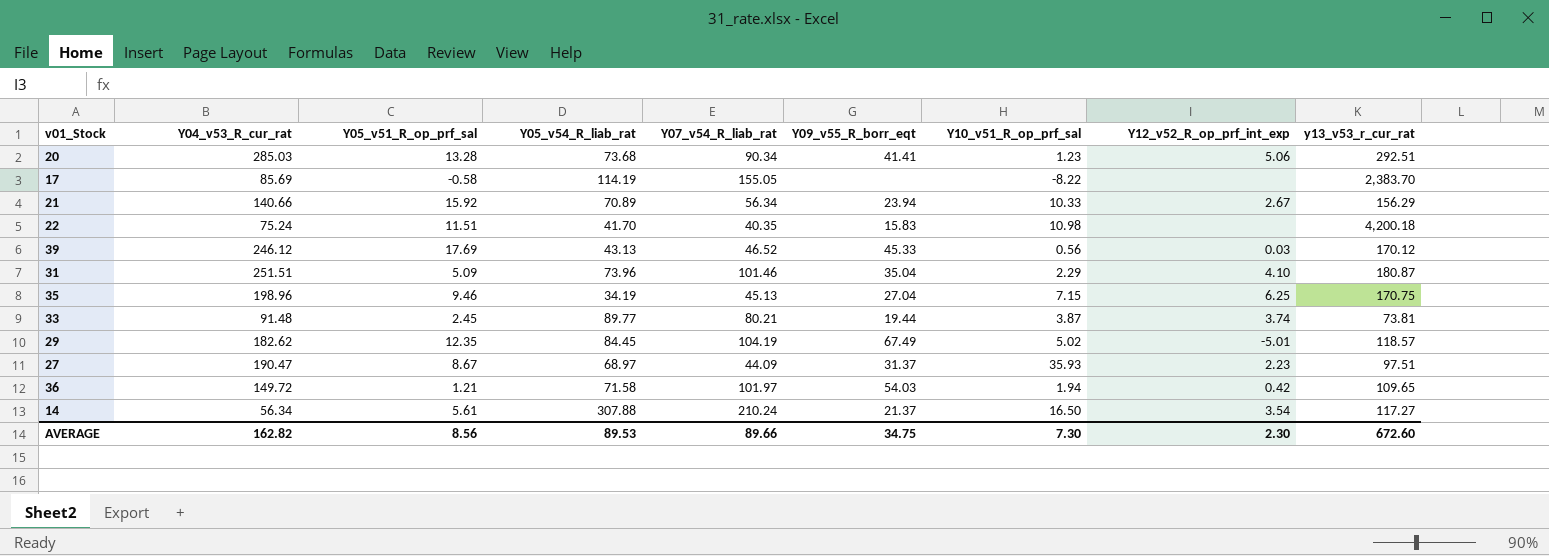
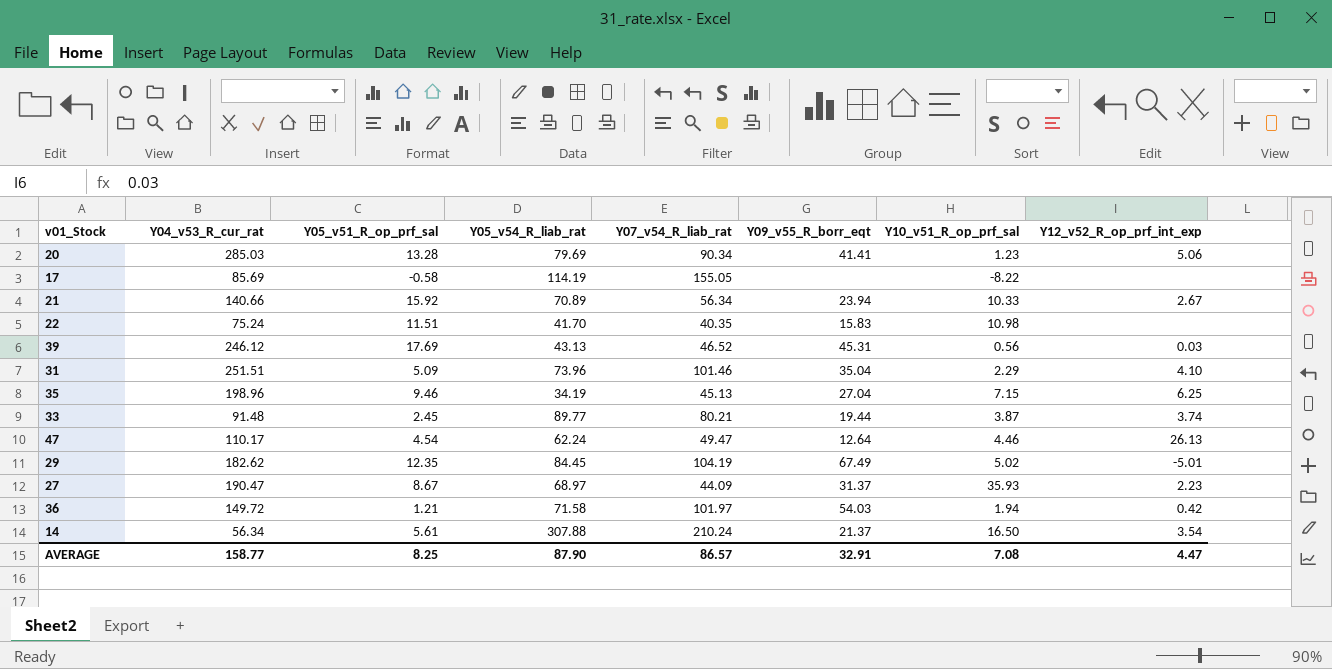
column y13_v53_r_cur_rat | position: 9 -> none
20 | Y05_v54_R_liab_rat: 73.68 -> 79.69
39 | Y09_v55_R_borr_eqt: 45.33 -> 45.31
row 47: none -> 110.17 | 4.54 | 62.24 | 49.47 | 12.64 | 4.46 | 26.13
AVERAGE | Y04_v53_R_cur_rat: 162.82 -> 158.77
AVERAGE | Y05_v51_R_op_prf_sal: 8.56 -> 8.25
AVERAGE | Y05_v54_R_liab_rat: 89.53 -> 87.90
AVERAGE | Y07_v54_R_liab_rat: 89.66 -> 86.57
AVERAGE | Y09_v55_R_borr_eqt: 34.75 -> 32.91
AVERAGE | Y10_v51_R_op_prf_sal: 7.30 -> 7.08
AVERAGE | Y12_v52_R_op_prf_int_exp: 2.30 -> 4.47

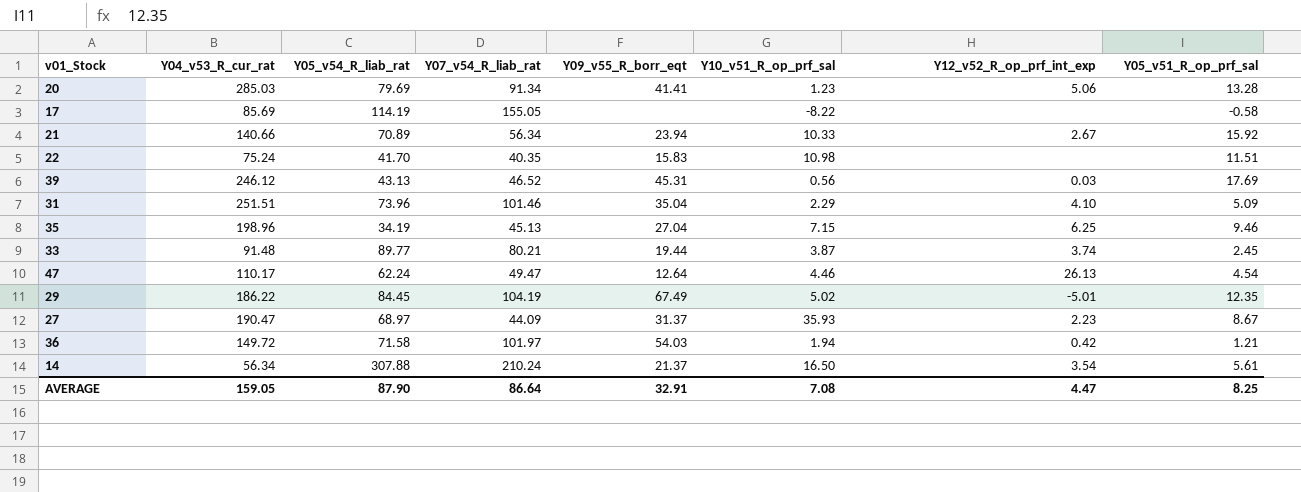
column Y05_v51_R_op_prf_sal | position: 3 -> 8
20 | Y07_v54_R_liab_rat: 90.34 -> 91.34
29 | Y04_v53_R_cur_rat: 182.62 -> 186.22
AVERAGE | Y04_v53_R_cur_rat: 158.77 -> 159.05
AVERAGE | Y07_v54_R_liab_rat: 86.57 -> 86.64

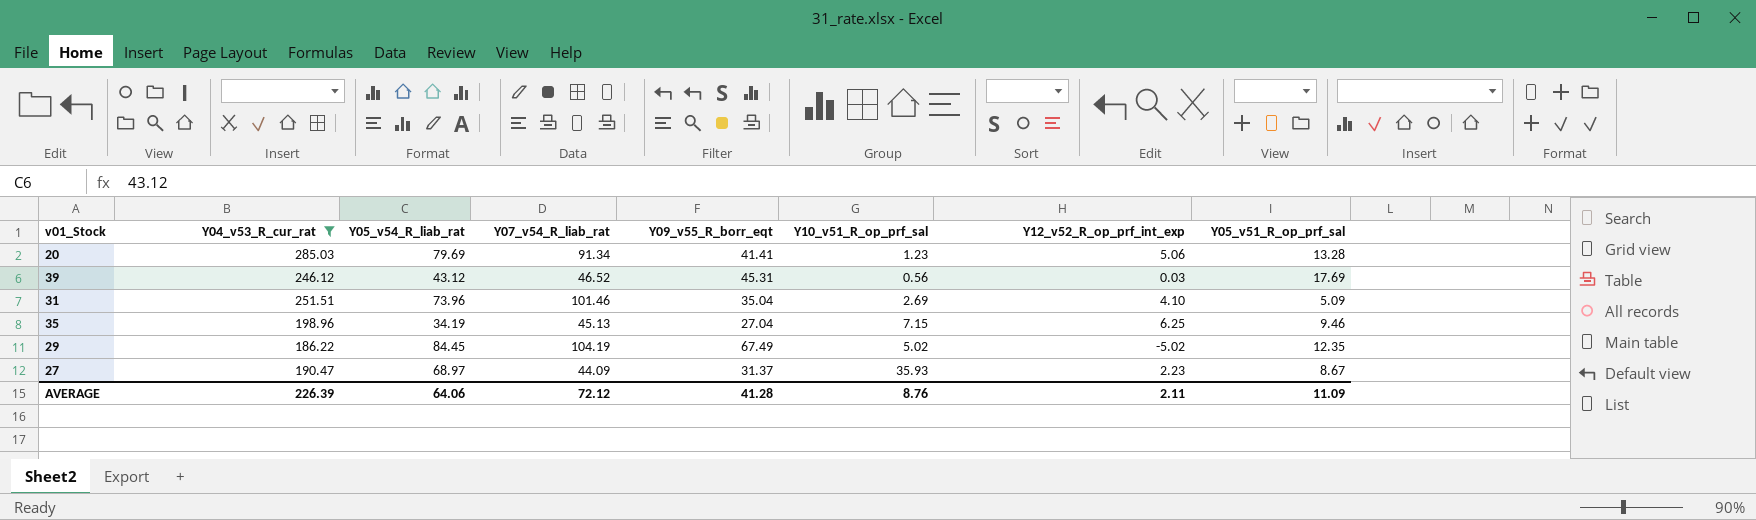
filter: none -> Y04_v53_R_cur_rat >= 186.22
39 | Y05_v54_R_liab_rat: 43.13 -> 43.12
31 | Y10_v51_R_op_prf_sal: 2.29 -> 2.69
29 | Y12_v52_R_op_prf_int_exp: -5.01 -> -5.02
AVERAGE | Y04_v53_R_cur_rat: 159.05 -> 226.39
AVERAGE | Y05_v54_R_liab_rat: 87.90 -> 64.06
AVERAGE | Y07_v54_R_liab_rat: 86.64 -> 72.12
AVERAGE | Y09_v55_R_borr_eqt: 32.91 -> 41.28
AVERAGE | Y10_v51_R_op_prf_sal: 7.08 -> 8.76
AVERAGE | Y12_v52_R_op_prf_int_exp: 4.47 -> 2.11
AVERAGE | Y05_v51_R_op_prf_sal: 8.25 -> 11.09

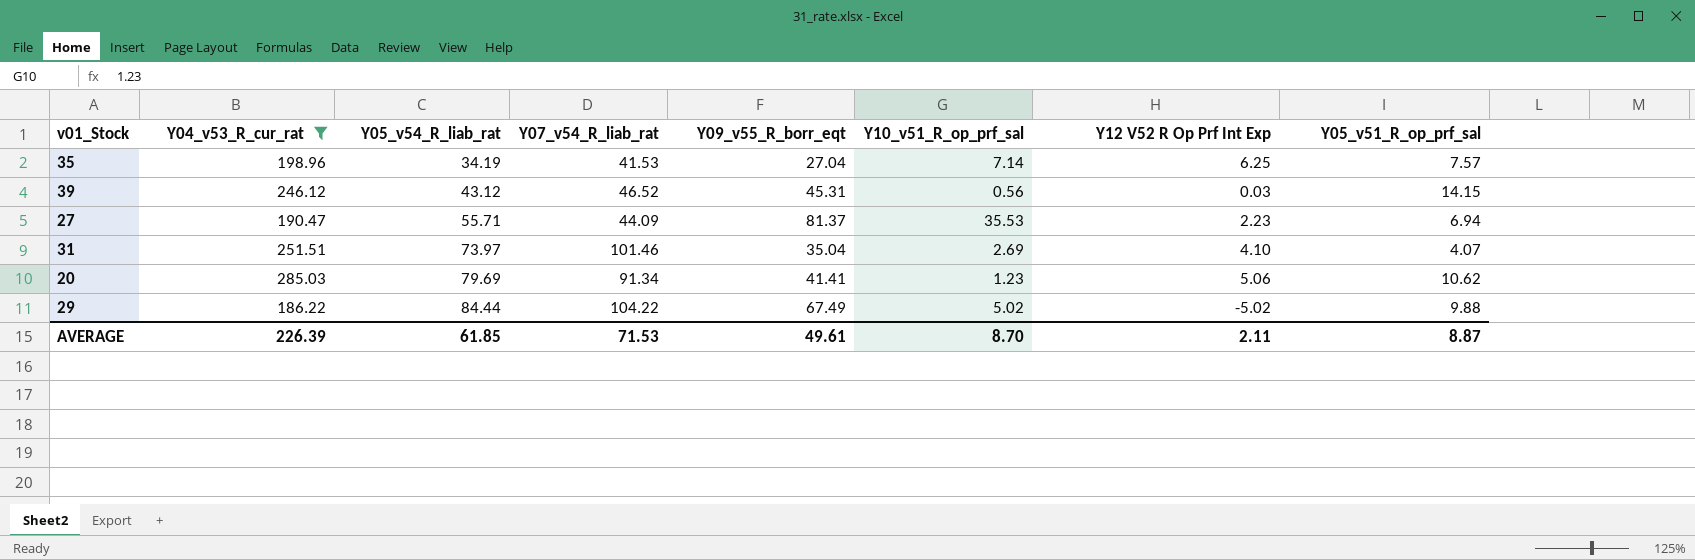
row order: none -> Y05_v54_R_liab_rat ascending
column name: Y12_v52_R_op_prf_int_exp -> Y12 V52 R Op Prf Int Exp
35 | Y07_v54_R_liab_rat: 45.13 -> 41.53
35 | Y10_v51_R_op_prf_sal: 7.15 -> 7.14
35 | Y05_v51_R_op_prf_sal: 9.46 -> 7.57
39 | Y05_v51_R_op_prf_sal: 17.69 -> 14.15
27 | Y05_v54_R_liab_rat: 68.97 -> 55.71
27 | Y09_v55_R_borr_eqt: 31.37 -> 81.37
27 | Y10_v51_R_op_prf_sal: 35.93 -> 35.53
27 | Y05_v51_R_op_prf_sal: 8.67 -> 6.94
31 | Y05_v54_R_liab_rat: 73.96 -> 73.97
31 | Y05_v51_R_op_prf_sal: 5.09 -> 4.07
20 | Y05_v51_R_op_prf_sal: 13.28 -> 10.62
29 | Y05_v54_R_liab_rat: 84.45 -> 84.44
29 | Y07_v54_R_liab_rat: 104.19 -> 104.22
29 | Y05_v51_R_op_prf_sal: 12.35 -> 9.88
AVERAGE | Y05_v54_R_liab_rat: 64.06 -> 61.85
AVERAGE | Y07_v54_R_liab_rat: 72.12 -> 71.53
AVERAGE | Y09_v55_R_borr_eqt: 41.28 -> 49.61
AVERAGE | Y10_v51_R_op_prf_sal: 8.76 -> 8.70
AVERAGE | Y05_v51_R_op_prf_sal: 11.09 -> 8.87

